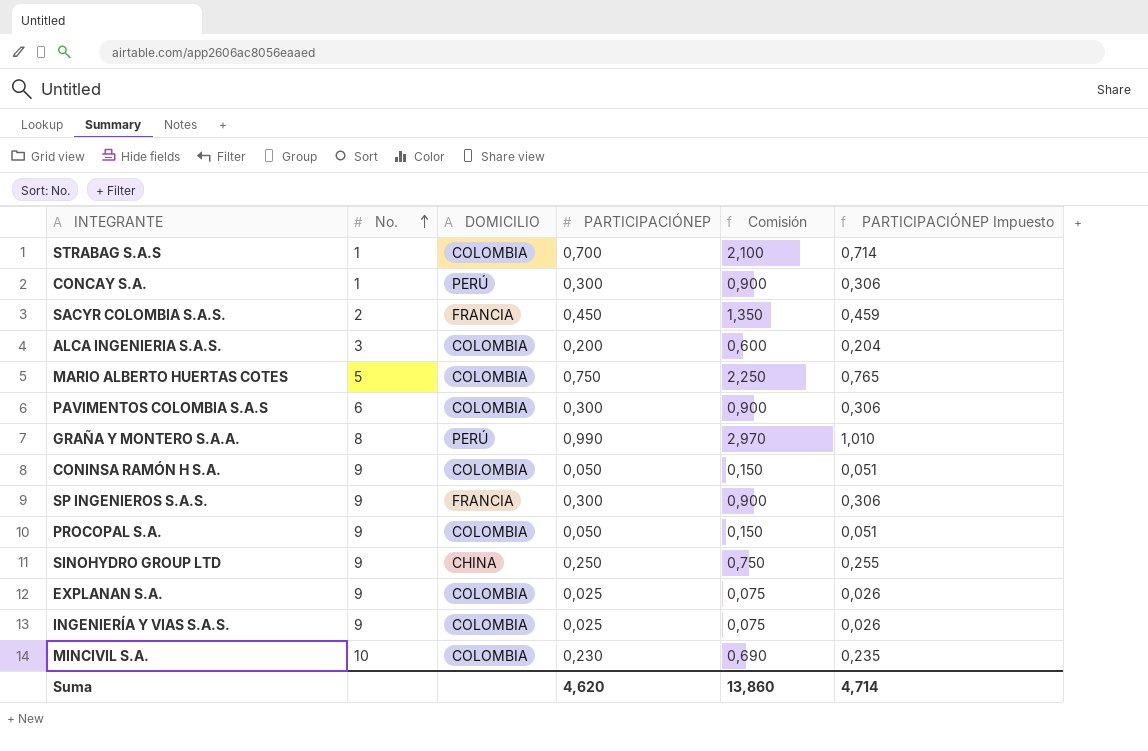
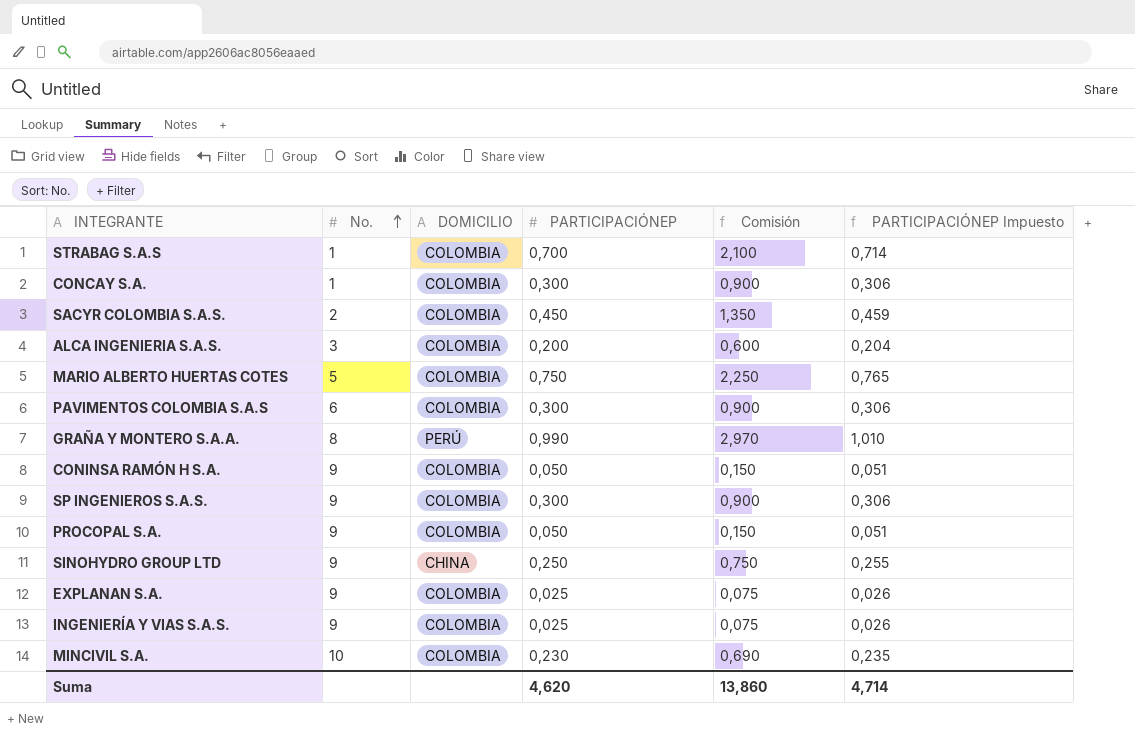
CONCAY S.A. | DOMICILIO: PERÚ -> COLOMBIA
SACYR COLOMBIA S.A.S. | DOMICILIO: FRANCIA -> COLOMBIA
SP INGENIEROS S.A.S. | DOMICILIO: FRANCIA -> COLOMBIA

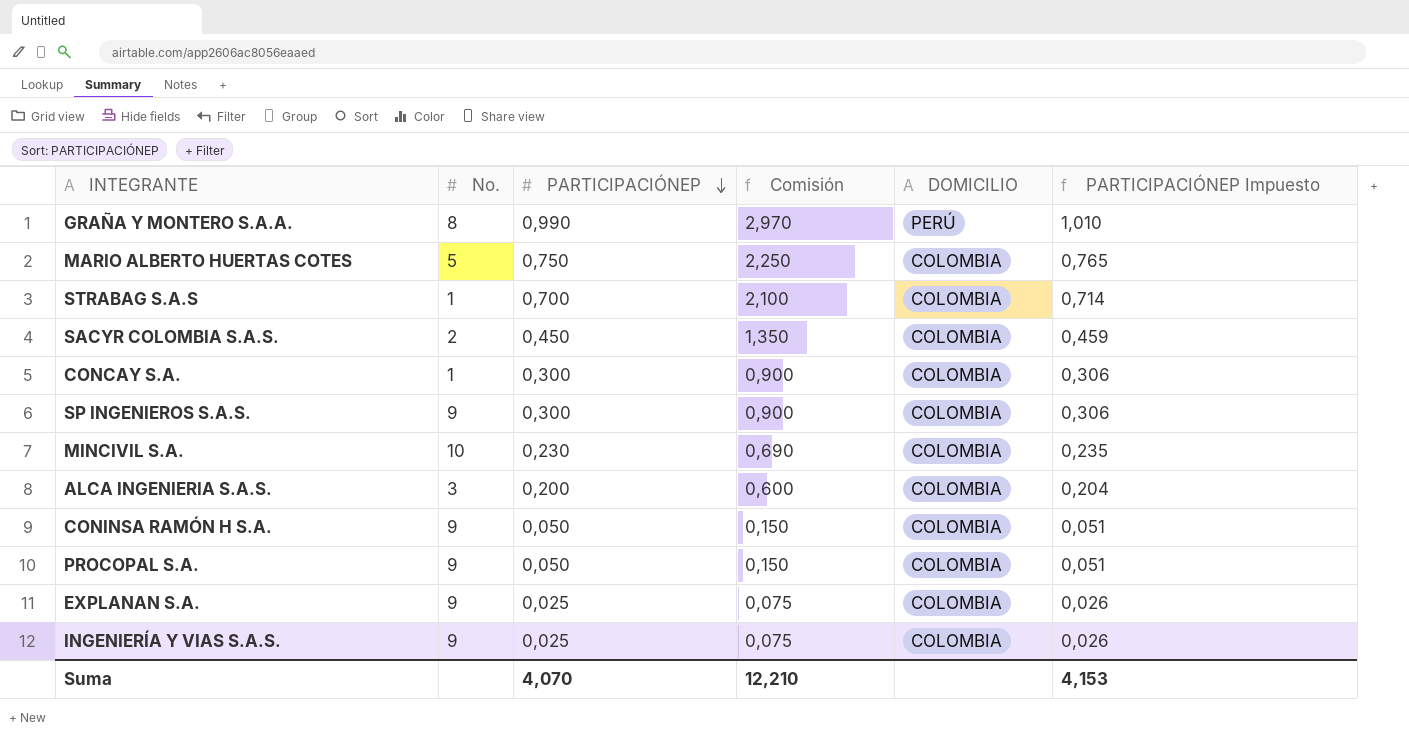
row order: No. ascending -> PARTICIPACIÓNEP descending
column DOMICILIO | position: 3 -> 5
row PAVIMENTOS COLOMBIA S.A.S: 6 | COLOMBIA | 0,300 | 0,900 | 0,306 -> none
row SINOHYDRO GROUP LTD: 9 | CHINA | 0,250 | 0,750 | 0,255 -> none
Suma | PARTICIPACIÓNEP: 4,620 -> 4,070
Suma | Comisión: 13,860 -> 12,210
Suma | PARTICIPACIÓNEP Impuesto: 4,714 -> 4,153

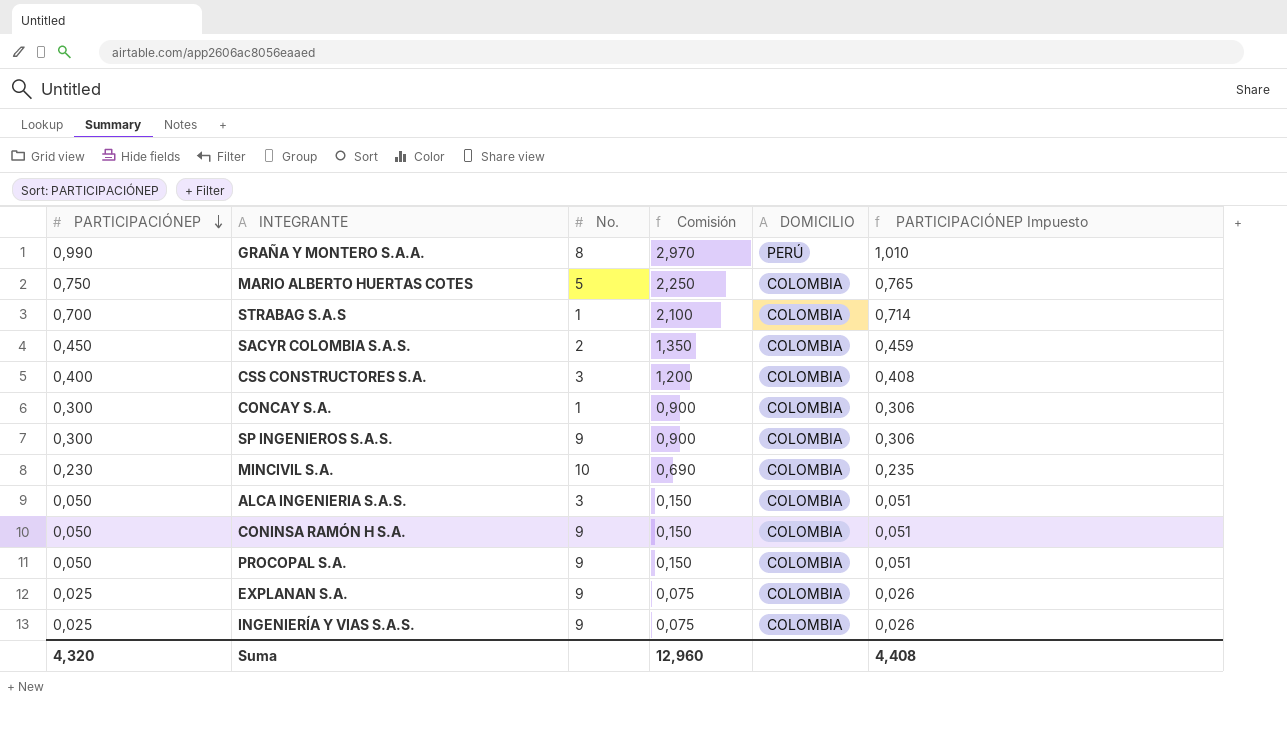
column PARTICIPACIÓNEP | position: 3 -> 1
row CSS CONSTRUCTORES S.A.: none -> 0,400 | 3 | 1,200 | COLOMBIA | 0,408
ALCA INGENIERIA S.A.S. | PARTICIPACIÓNEP: 0,200 -> 0,050
ALCA INGENIERIA S.A.S. | Comisión: 0,600 -> 0,150
ALCA INGENIERIA S.A.S. | PARTICIPACIÓNEP Impuesto: 0,204 -> 0,051
Suma | PARTICIPACIÓNEP: 4,070 -> 4,320
Suma | Comisión: 12,210 -> 12,960
Suma | PARTICIPACIÓNEP Impuesto: 4,153 -> 4,408

